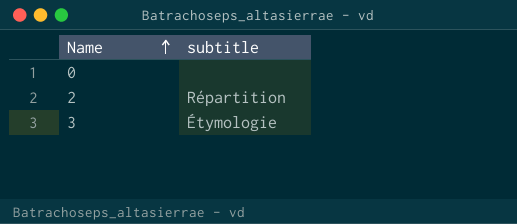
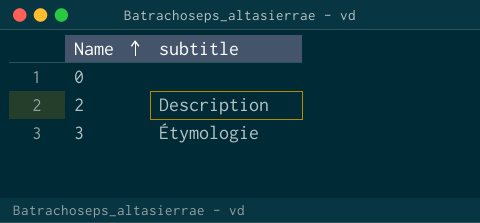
2 | subtitle: Répartition -> Description

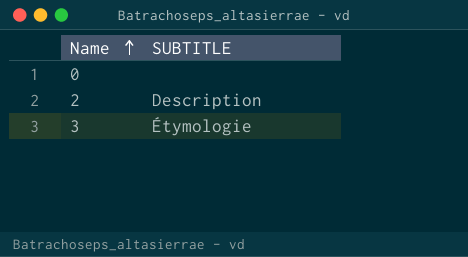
column name: subtitle -> SUBTITLE

